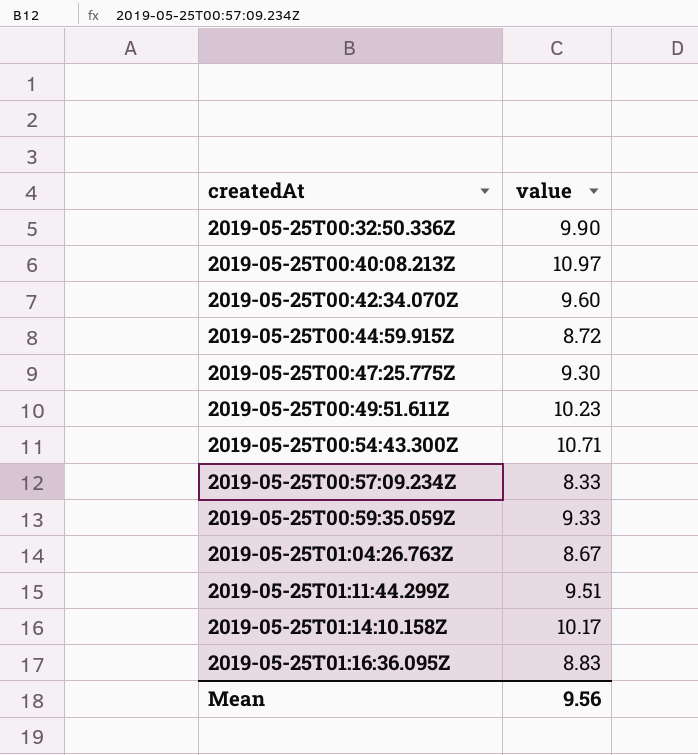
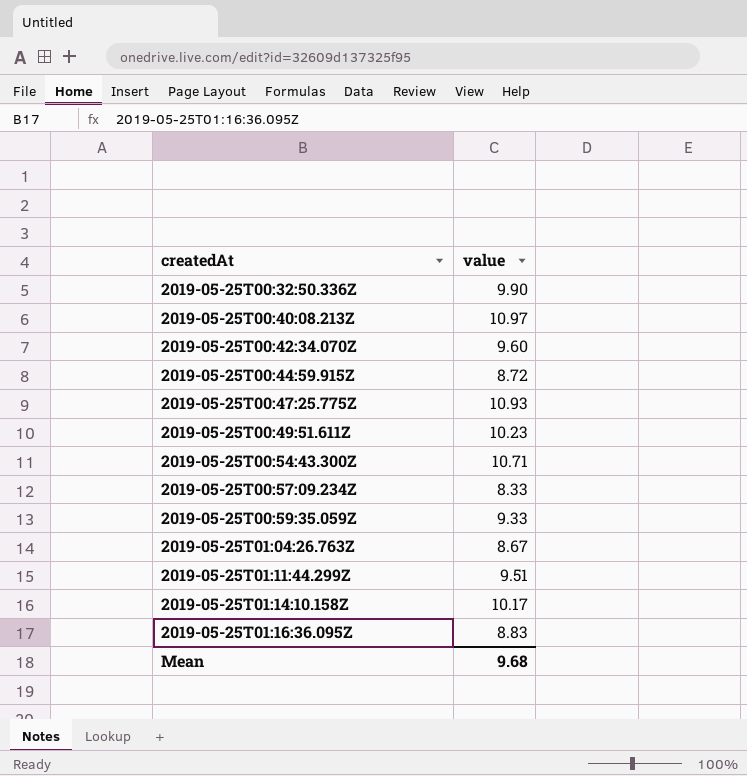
2019-05-25T00:47:25.775Z | value: 9.30 -> 10.93
Mean | value: 9.56 -> 9.68

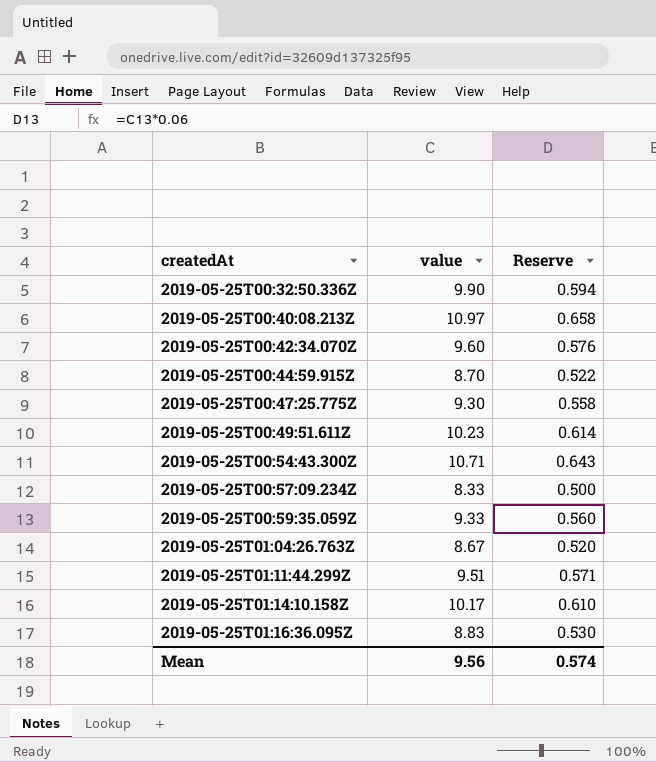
column Reserve | formula: none -> [value] * 0.06
2019-05-25T00:44:59.915Z | value: 8.72 -> 8.70
2019-05-25T00:47:25.775Z | value: 10.93 -> 9.30
Mean | value: 9.68 -> 9.56

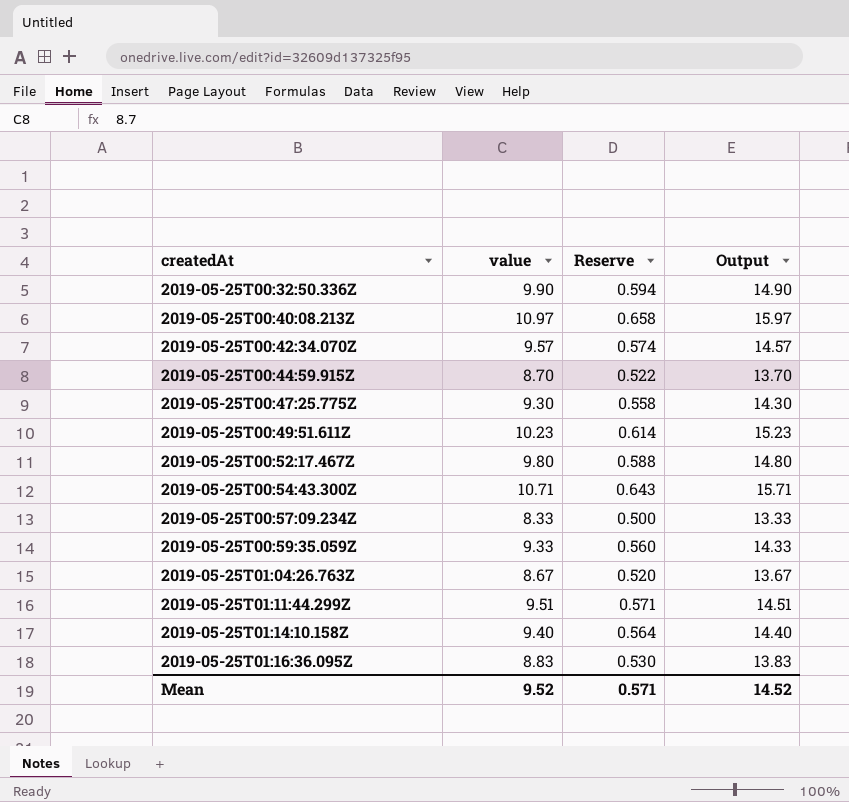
column Output | formula: none -> [value] + 5
2019-05-25T00:42:34.070Z | value: 9.60 -> 9.57
2019-05-25T00:42:34.070Z | Reserve: 0.576 -> 0.574
row 2019-05-25T00:52:17.467Z: none -> 9.80 | 0.588 | 14.80
2019-05-25T01:14:10.158Z | value: 10.17 -> 9.40
2019-05-25T01:14:10.158Z | Reserve: 0.610 -> 0.564
Mean | value: 9.56 -> 9.52
Mean | Reserve: 0.574 -> 0.571

